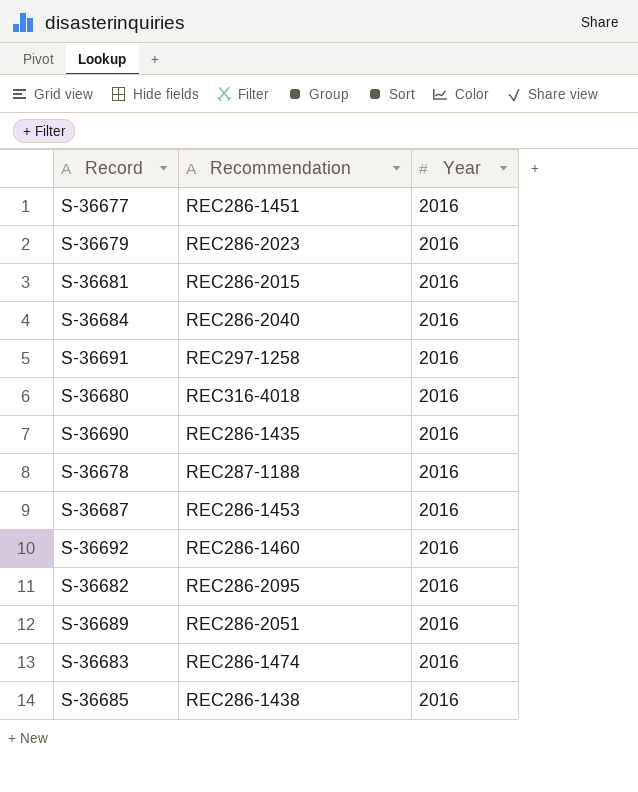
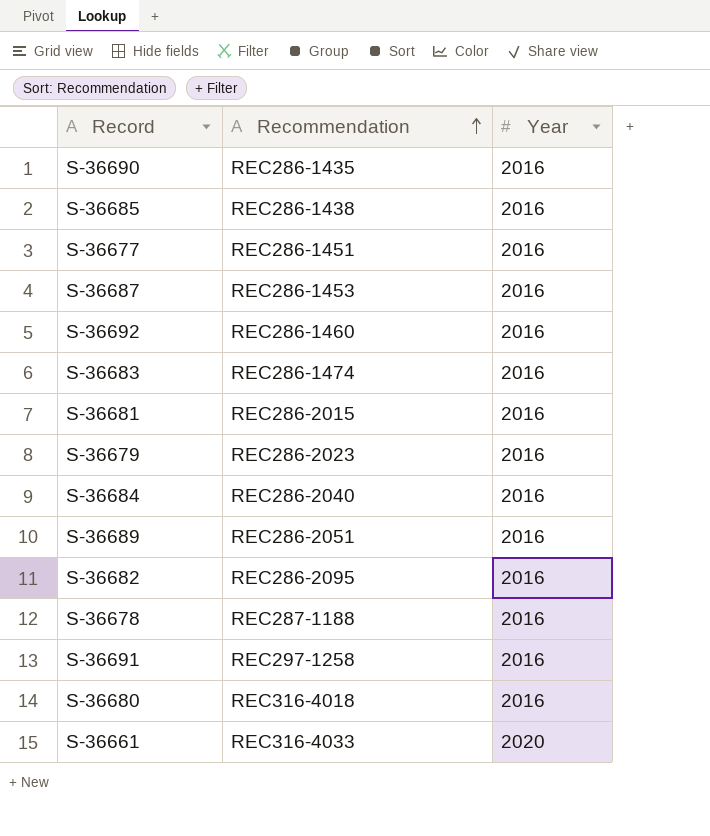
row order: none -> Recommendation ascending
row S-36661: none -> REC316-4033 | 2020

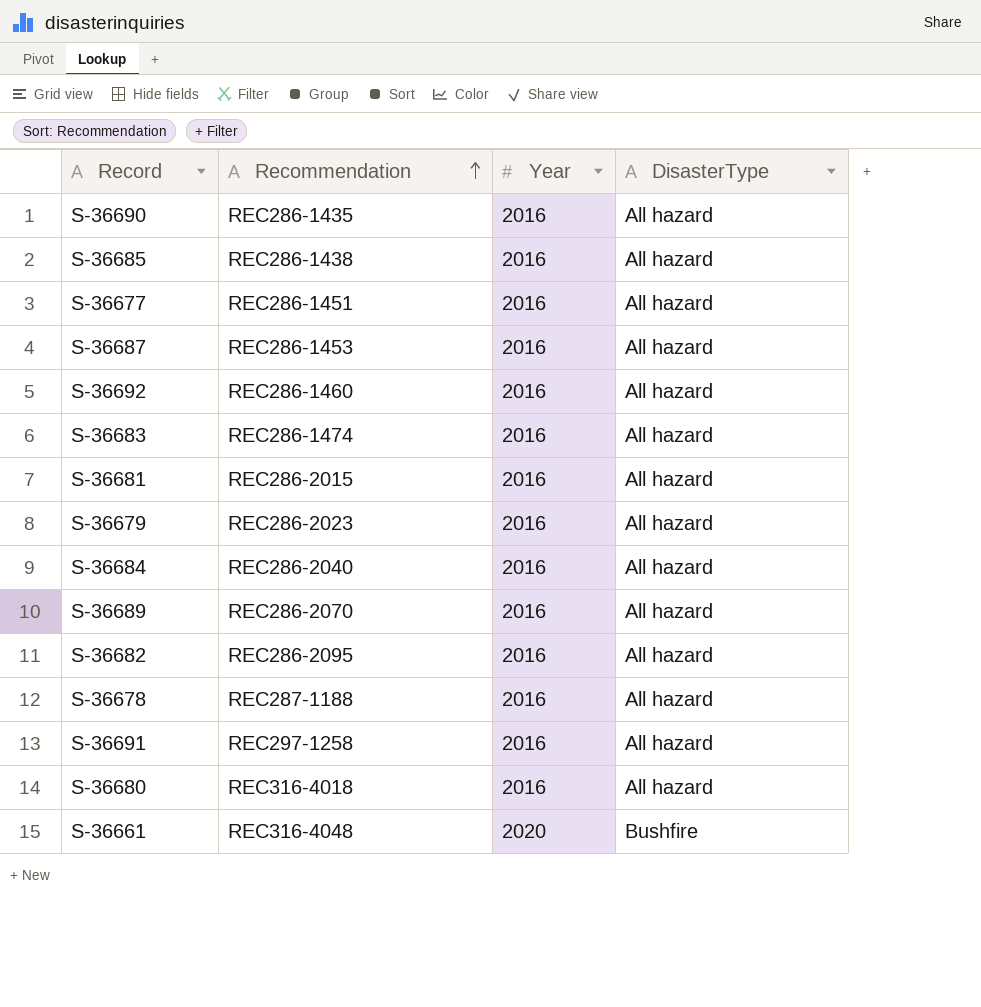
column DisasterType | position: none -> 4
S-36689 | Recommendation: REC286-2051 -> REC286-2070
S-36661 | Recommendation: REC316-4033 -> REC316-4048

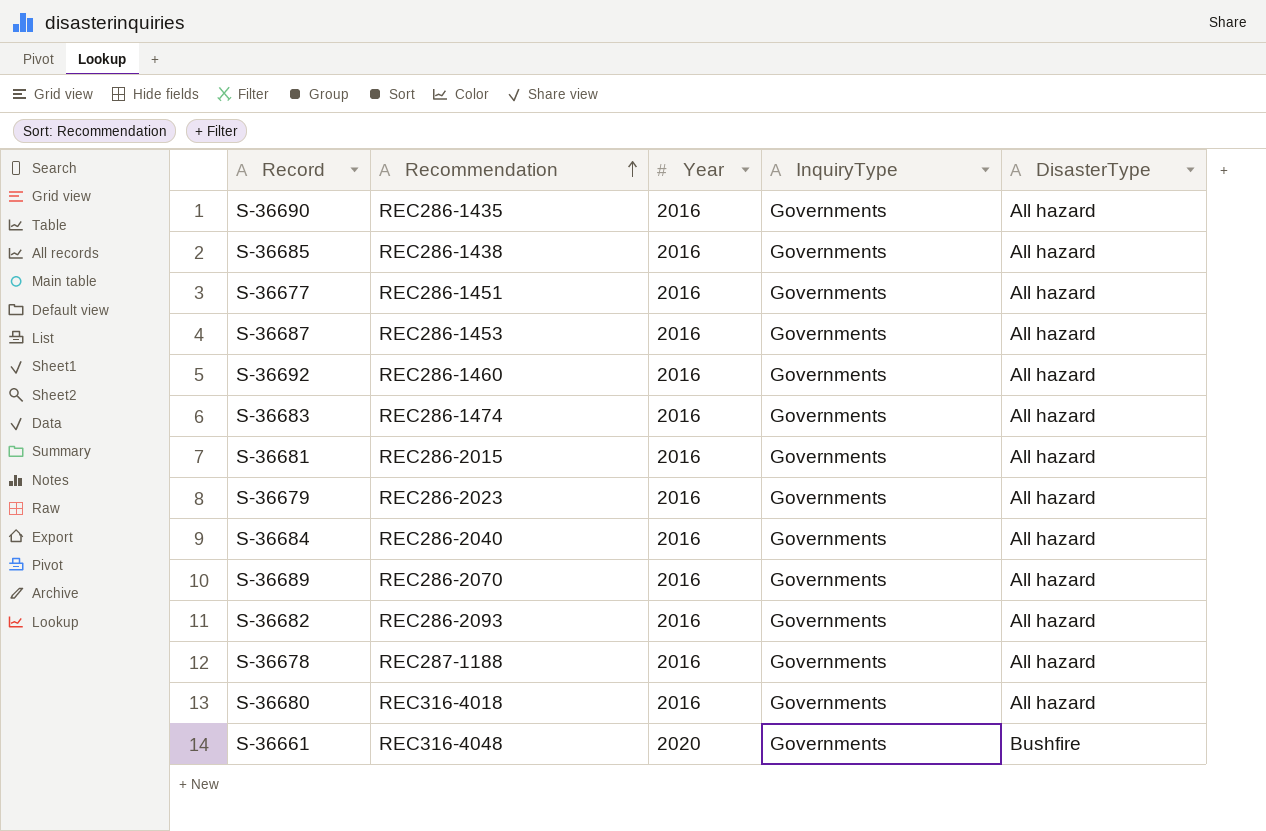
column InquiryType | position: none -> 4
row S-36691: REC297-1258 | 2016 | All hazard -> none
S-36682 | Recommendation: REC286-2095 -> REC286-2093

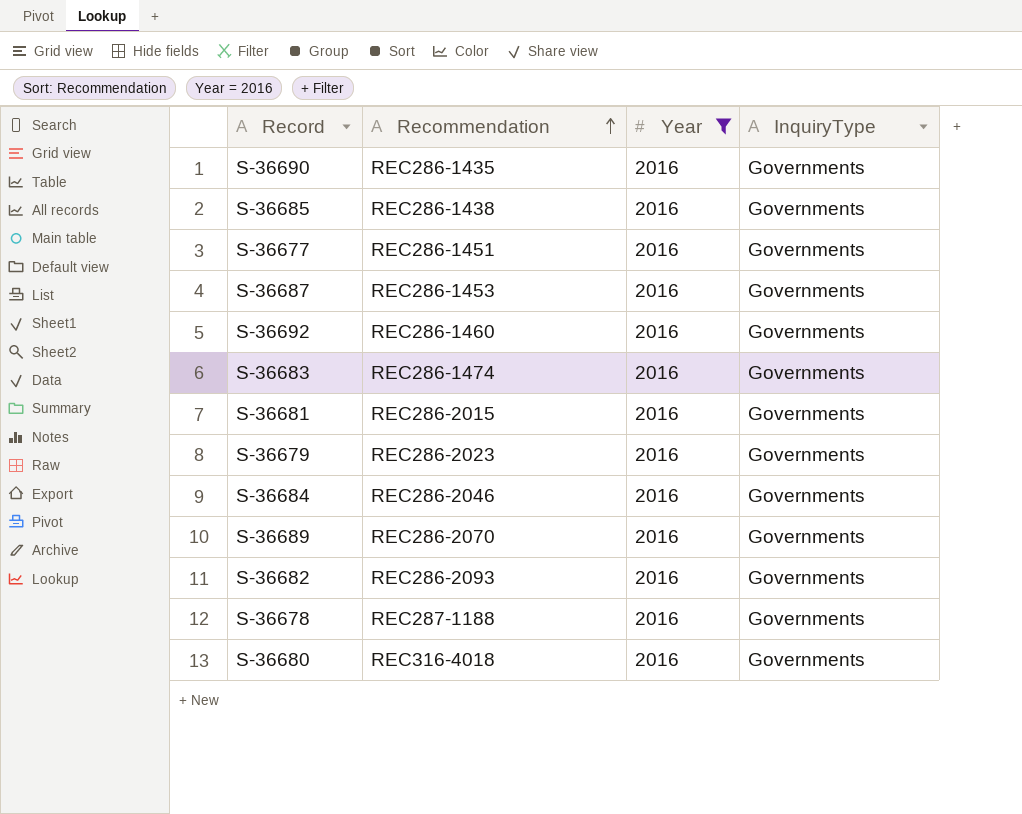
filter: none -> Year = 2016
column DisasterType | position: 5 -> none
S-36684 | Recommendation: REC286-2040 -> REC286-2046

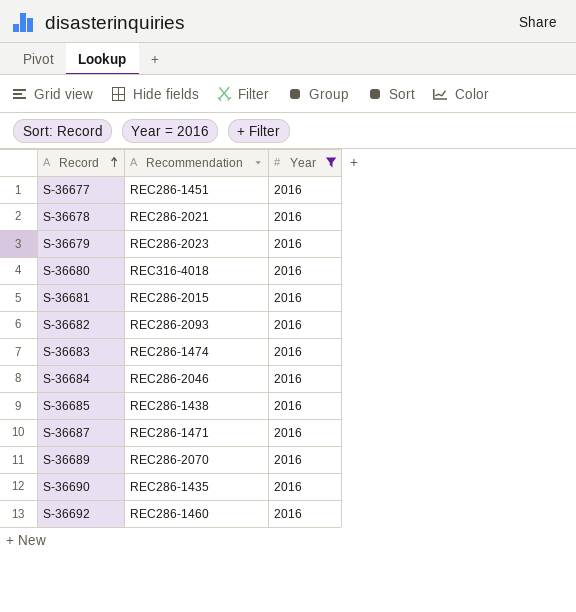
row order: Recommendation ascending -> Record ascending
column InquiryType | position: 4 -> none
S-36678 | Recommendation: REC287-1188 -> REC286-2021
S-36687 | Recommendation: REC286-1453 -> REC286-1471

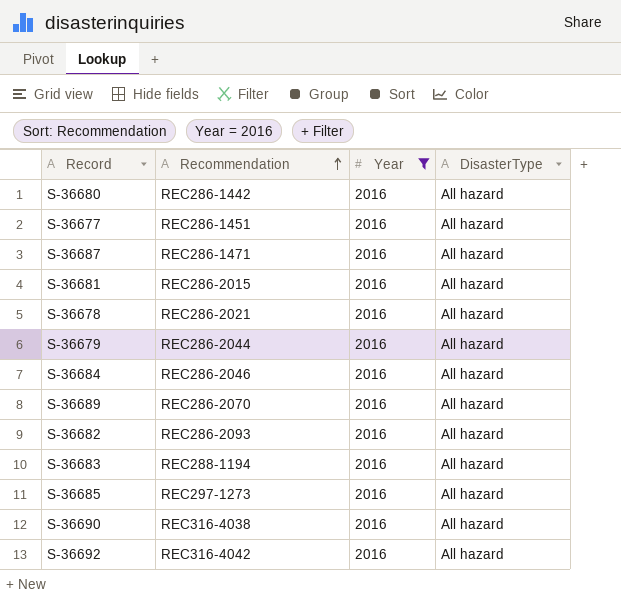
row order: Record ascending -> Recommendation ascending
column DisasterType | position: none -> 4
S-36680 | Recommendation: REC316-4018 -> REC286-1442
S-36679 | Recommendation: REC286-2023 -> REC286-2044
S-36683 | Recommendation: REC286-1474 -> REC288-1194
S-36685 | Recommendation: REC286-1438 -> REC297-1273
S-36690 | Recommendation: REC286-1435 -> REC316-4038
S-36692 | Recommendation: REC286-1460 -> REC316-4042

